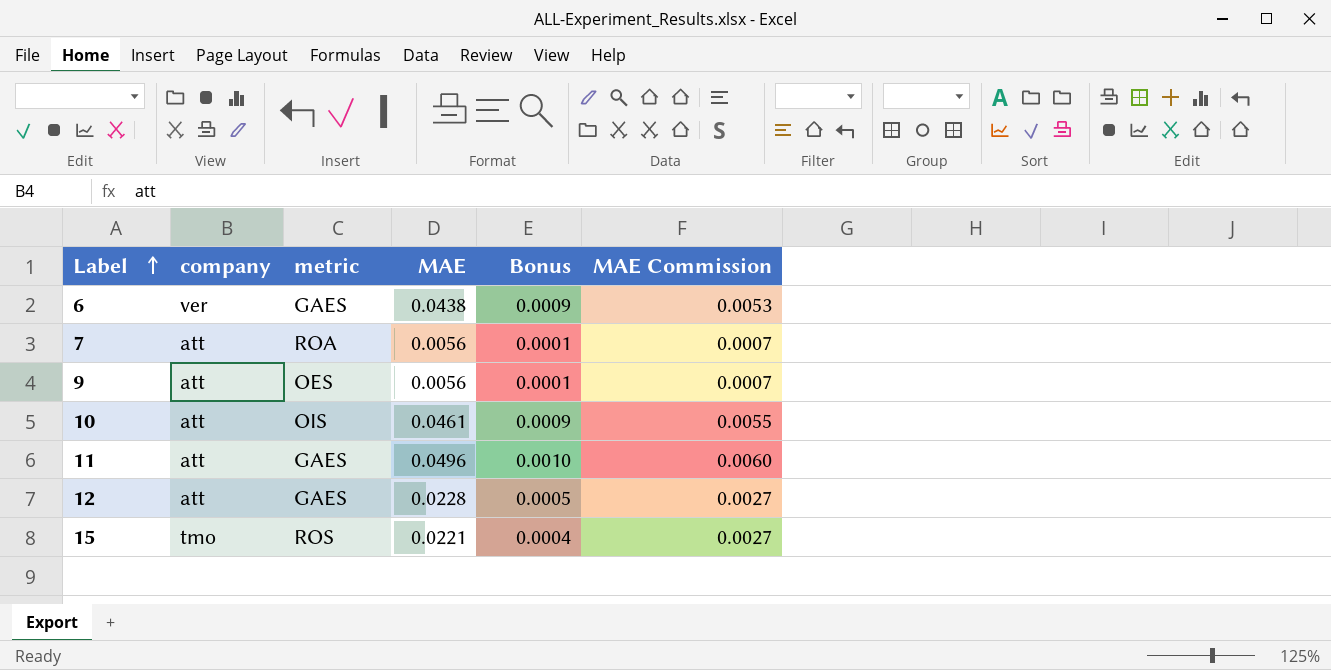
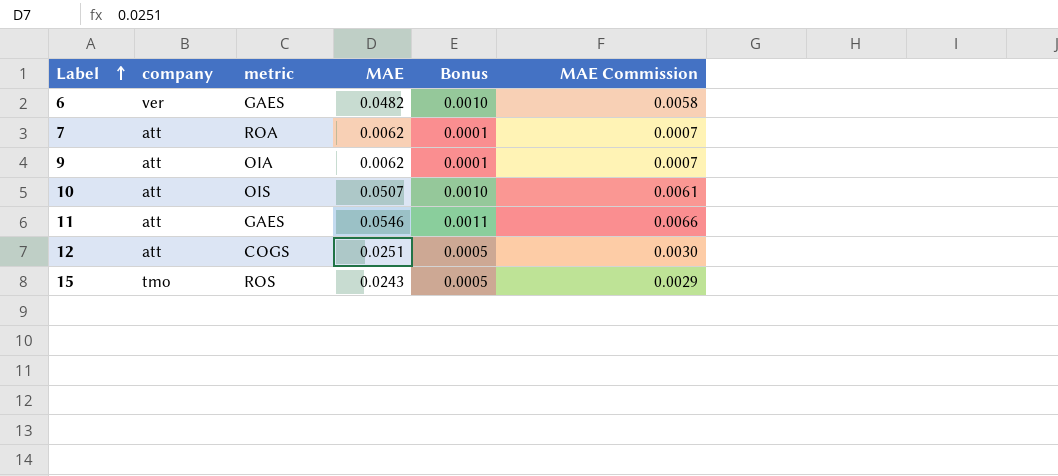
6 | MAE: 0.0438 -> 0.0482
6 | Bonus: 0.0009 -> 0.0010
6 | MAE Commission: 0.0053 -> 0.0058
7 | MAE: 0.0056 -> 0.0062
9 | metric: OES -> OIA
9 | MAE: 0.0056 -> 0.0062
10 | MAE: 0.0461 -> 0.0507
10 | Bonus: 0.0009 -> 0.0010
10 | MAE Commission: 0.0055 -> 0.0061
11 | MAE: 0.0496 -> 0.0546
11 | Bonus: 0.0010 -> 0.0011
11 | MAE Commission: 0.0060 -> 0.0066
12 | metric: GAES -> COGS
12 | MAE: 0.0228 -> 0.0251
12 | MAE Commission: 0.0027 -> 0.0030
15 | MAE: 0.0221 -> 0.0243
15 | Bonus: 0.0004 -> 0.0005
15 | MAE Commission: 0.0027 -> 0.0029

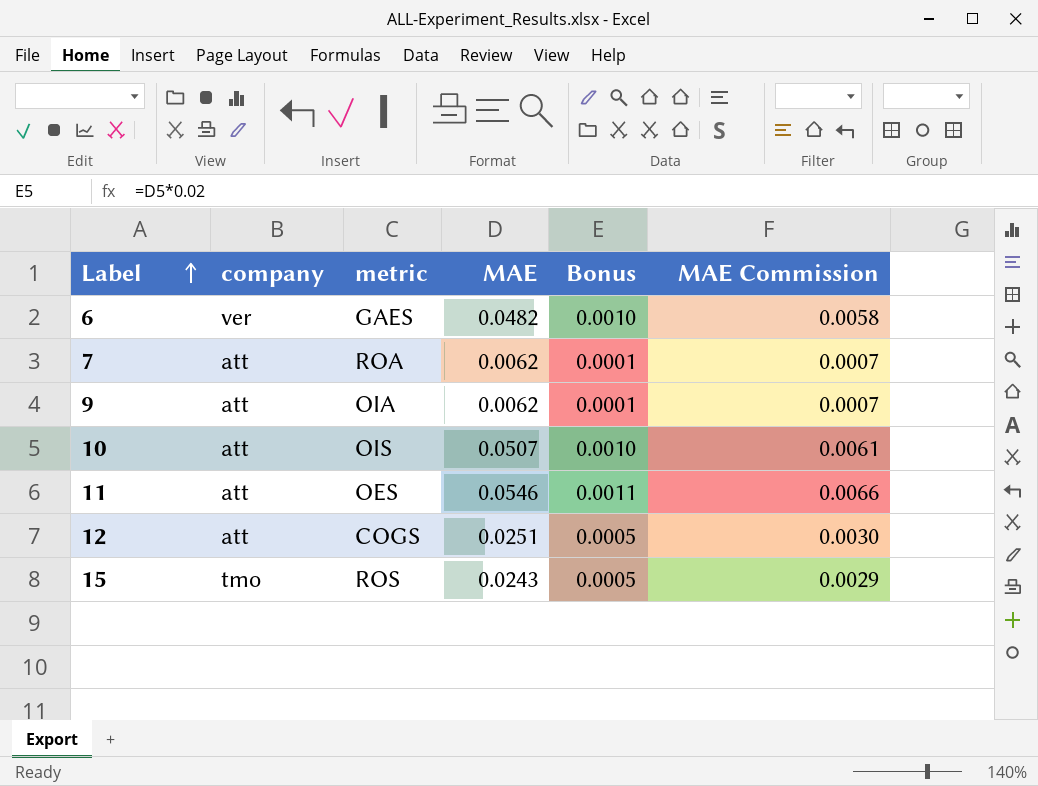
11 | metric: GAES -> OES

